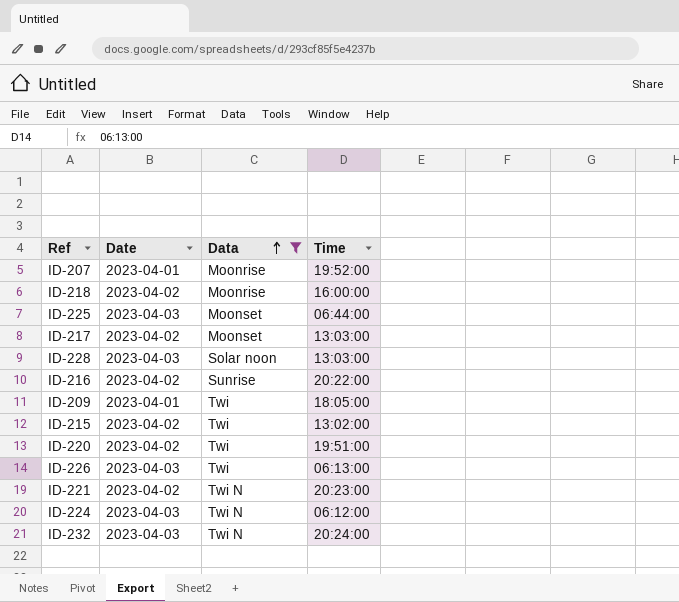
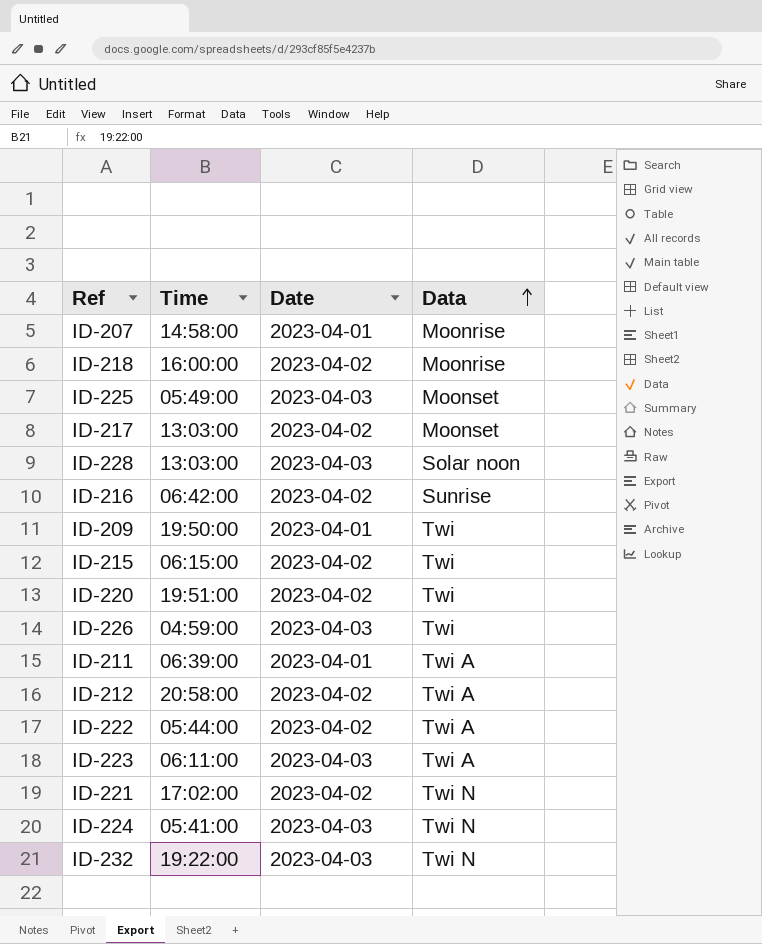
filter: Data != Twi A -> none
column Time | position: 4 -> 2
ID-207 | Time: 19:52:00 -> 14:58:00
ID-225 | Time: 06:44:00 -> 05:49:00
ID-216 | Time: 20:22:00 -> 06:42:00
ID-209 | Time: 18:05:00 -> 19:50:00
ID-215 | Time: 13:02:00 -> 06:15:00
ID-226 | Time: 06:13:00 -> 04:59:00
ID-221 | Time: 20:23:00 -> 17:02:00
ID-224 | Time: 06:12:00 -> 05:41:00
ID-232 | Time: 20:24:00 -> 19:22:00

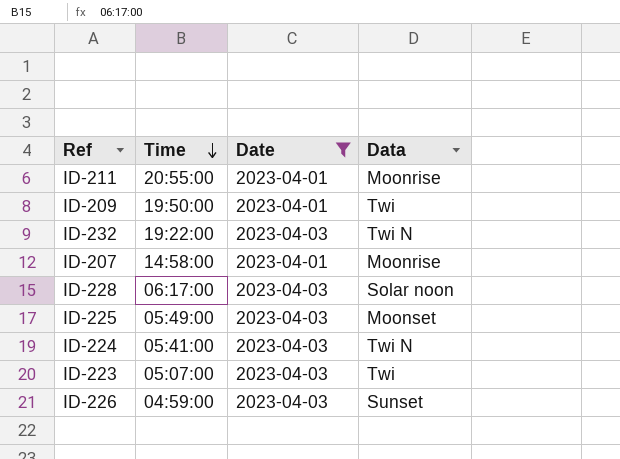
filter: none -> Date != 2023-04-02
row order: Data ascending -> Time descending
ID-211 | Time: 06:39:00 -> 20:55:00
ID-211 | Data: Twi A -> Moonrise
ID-228 | Time: 13:03:00 -> 06:17:00
ID-223 | Time: 06:11:00 -> 05:07:00
ID-223 | Data: Twi A -> Twi
ID-226 | Data: Twi -> Sunset

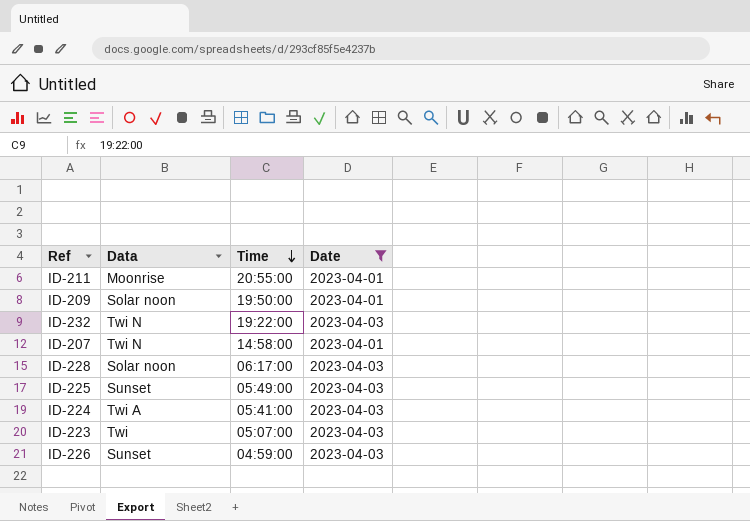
column Data | position: 4 -> 2
ID-209 | Data: Twi -> Solar noon
ID-207 | Data: Moonrise -> Twi N
ID-225 | Data: Moonset -> Sunset
ID-224 | Data: Twi N -> Twi A

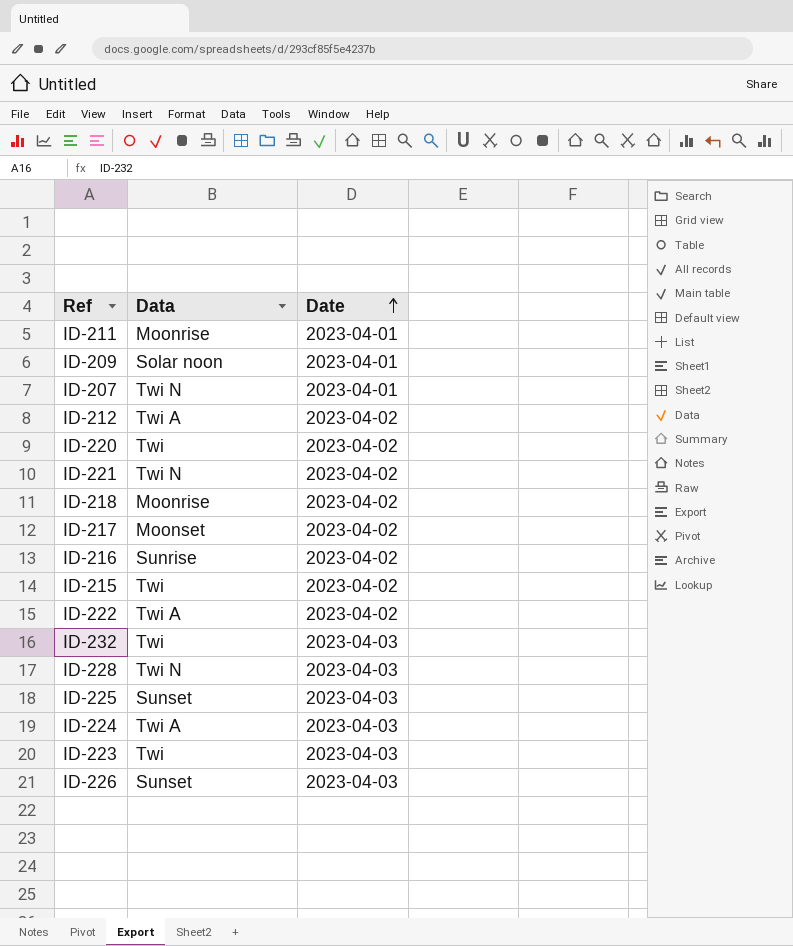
filter: Date != 2023-04-02 -> none
row order: Time descending -> Date ascending
column Time | position: 3 -> none
ID-232 | Data: Twi N -> Twi
ID-228 | Data: Solar noon -> Twi N

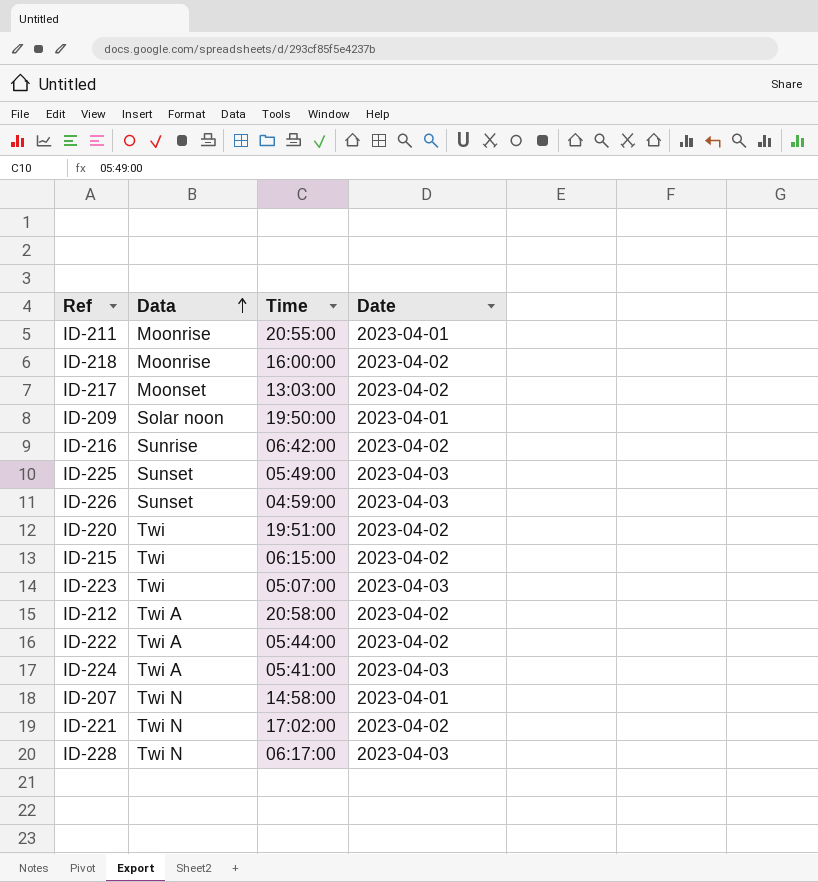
row order: Date ascending -> Data ascending
column Time | position: none -> 3
row ID-232: Twi | 2023-04-03 -> none

